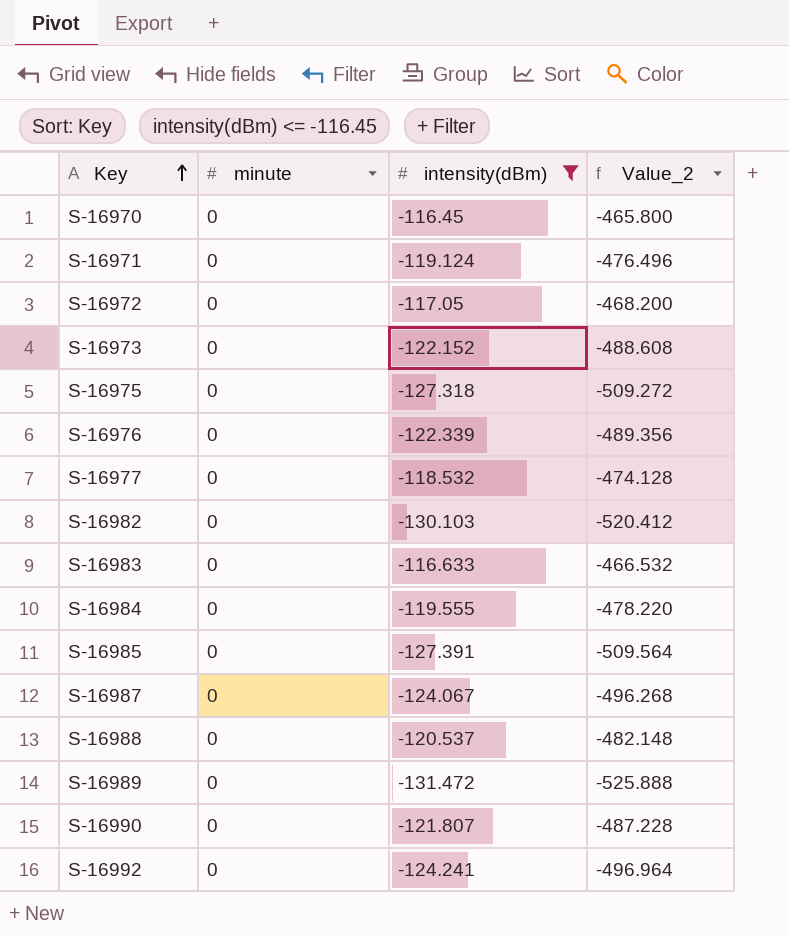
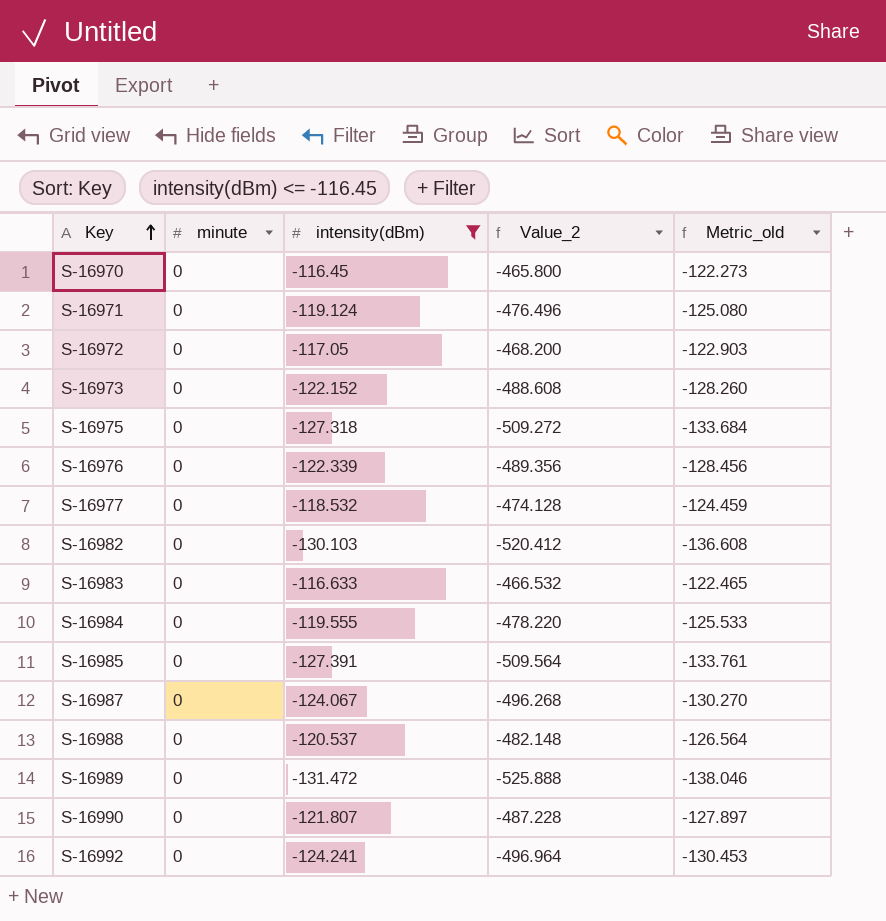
column Metric_old | formula: none -> [intensity(dBm)] * 1.05

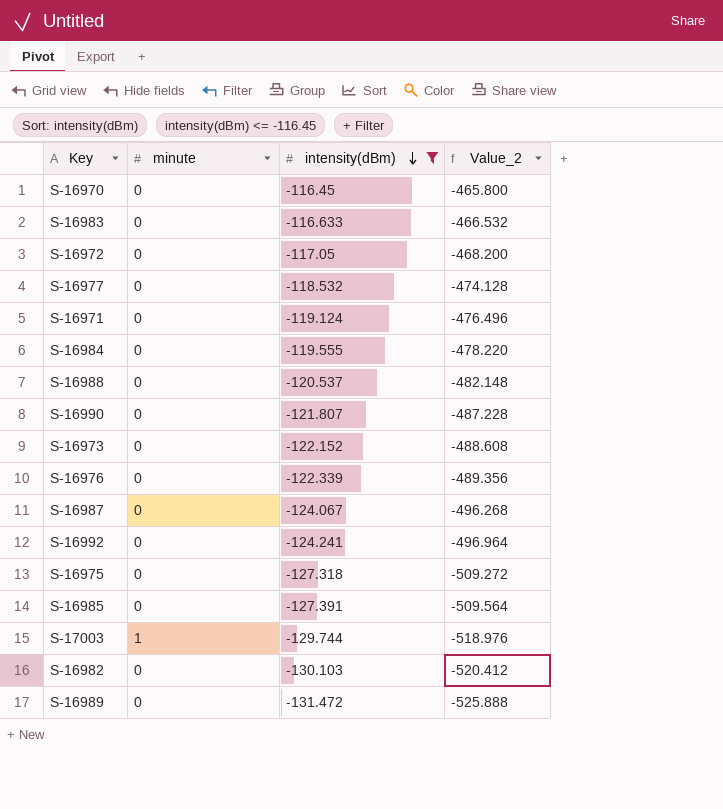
row order: Key ascending -> intensity(dBm) descending
column Metric_old | formula: [intensity(dBm)] * 1.05 -> none
row S-17003: none -> 1 | -129.744 | -518.976

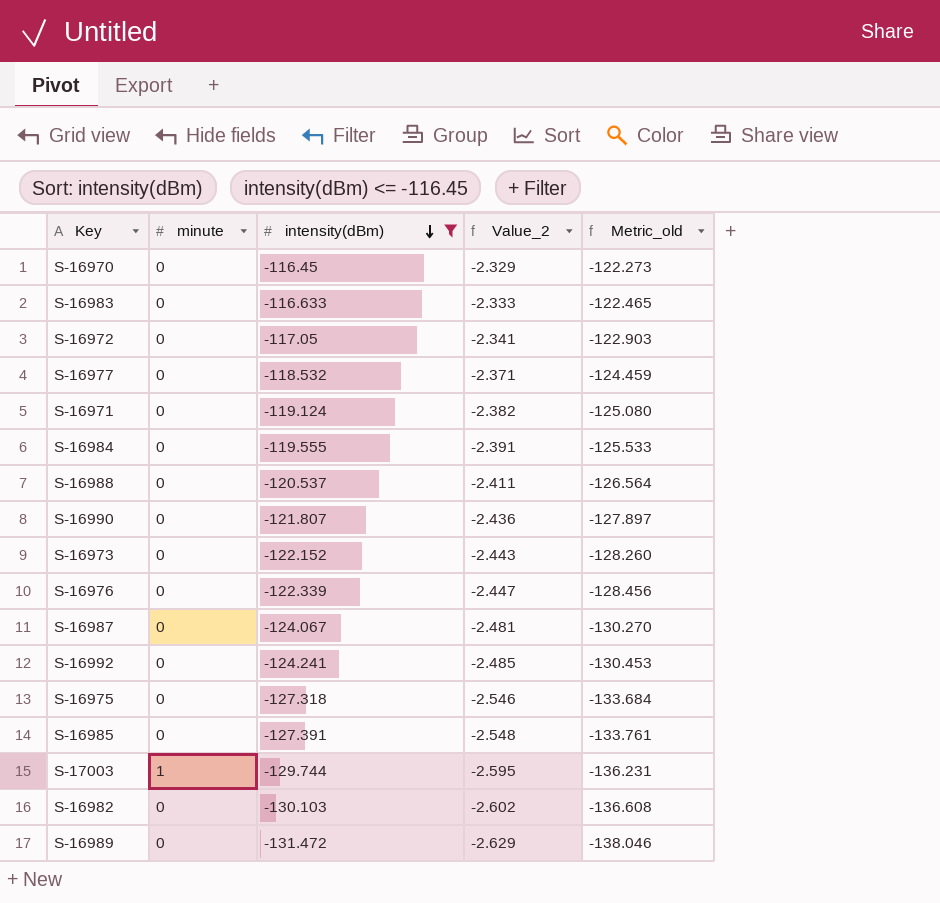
column Value_2 | formula: [intensity(dBm)] * 4 -> [intensity(dBm)] * 0.02
column Metric_old | formula: none -> [intensity(dBm)] * 1.05

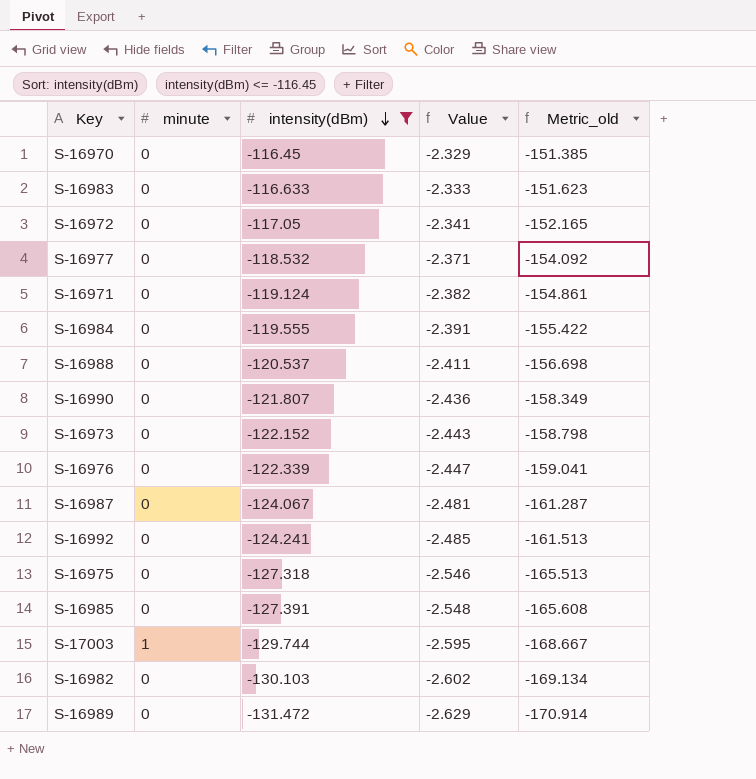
column name: Value_2 -> Value
column Metric_old | formula: [intensity(dBm)] * 1.05 -> [intensity(dBm)] * 1.3

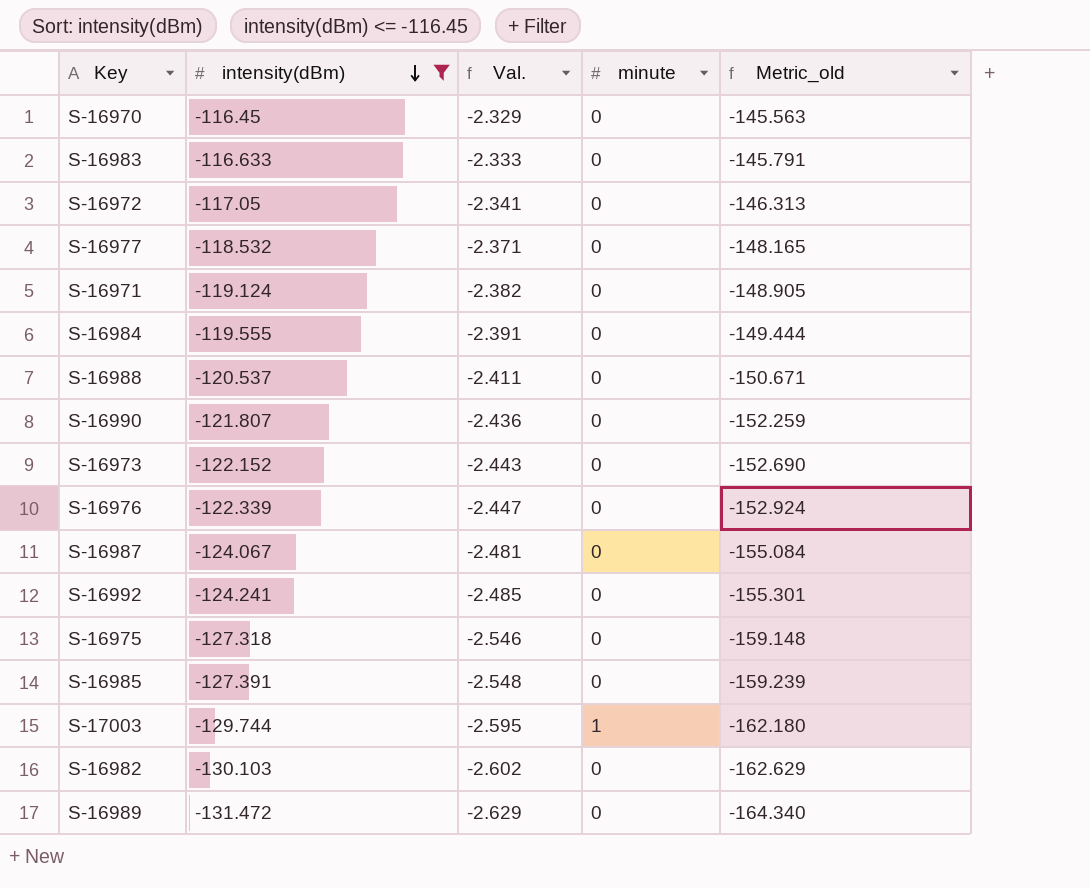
column name: Value -> Val.
column minute | position: 2 -> 4
column Metric_old | formula: [intensity(dBm)] * 1.3 -> [intensity(dBm)] * 1.25

